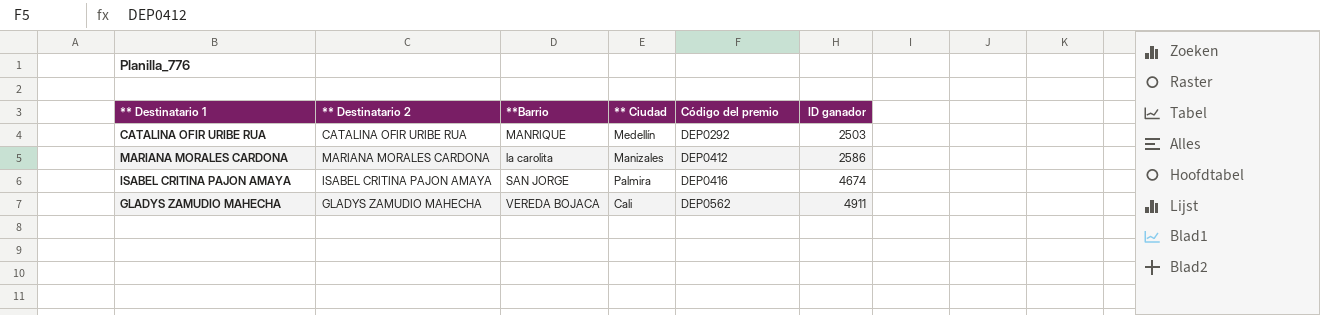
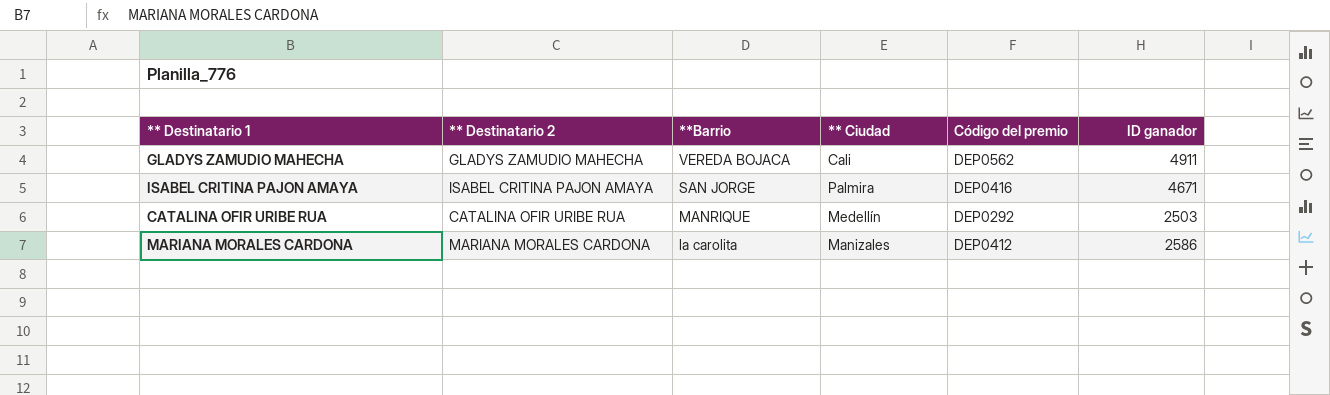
row order: Código del premio ascending -> **Barrio descending
ISABEL CRITINA PAJON AMAYA | ID ganador: 4674 -> 4671

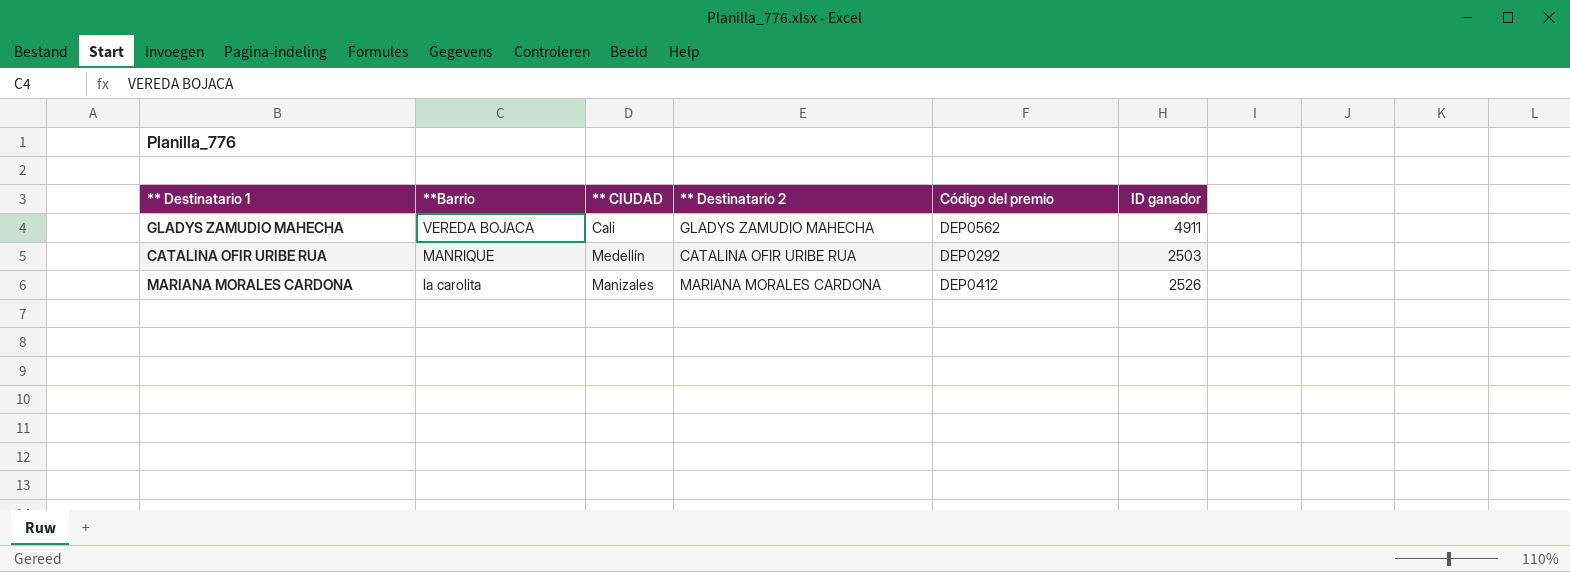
column name: ** Ciudad -> ** CIUDAD
column ** Destinatario 2 | position: 2 -> 4
row ISABEL CRITINA PAJON AMAYA: ISABEL CRITINA PAJON AMAYA | SAN JORGE | Palmira | DEP0416 | 4671 -> none
MARIANA MORALES CARDONA | ID ganador: 2586 -> 2526

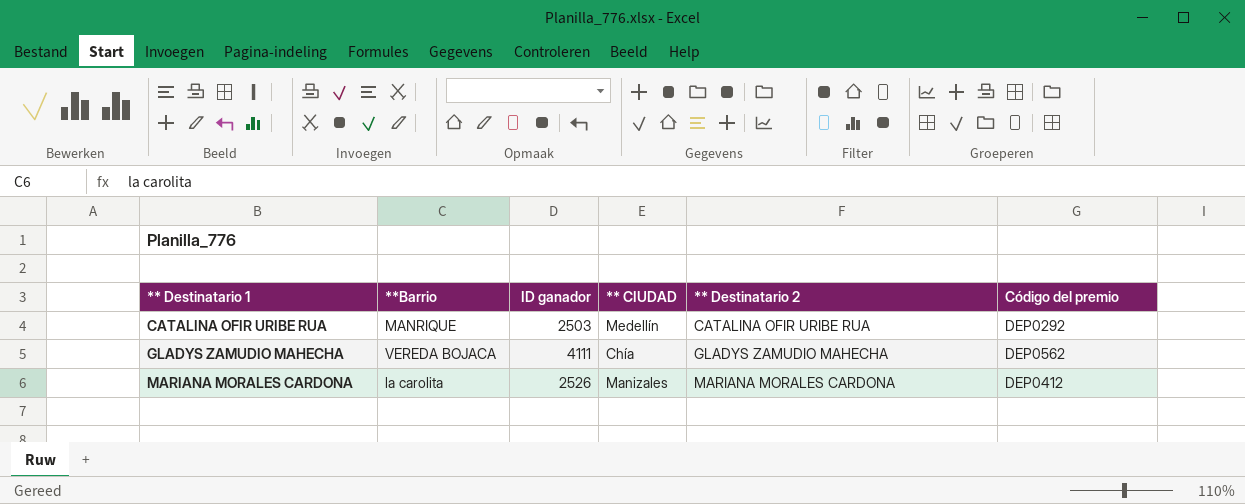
row order: **Barrio descending -> ** Destinatario 1 ascending
column ID ganador | position: 6 -> 3
GLADYS ZAMUDIO MAHECHA | ID ganador: 4911 -> 4111
GLADYS ZAMUDIO MAHECHA | ** CIUDAD: Cali -> Chía

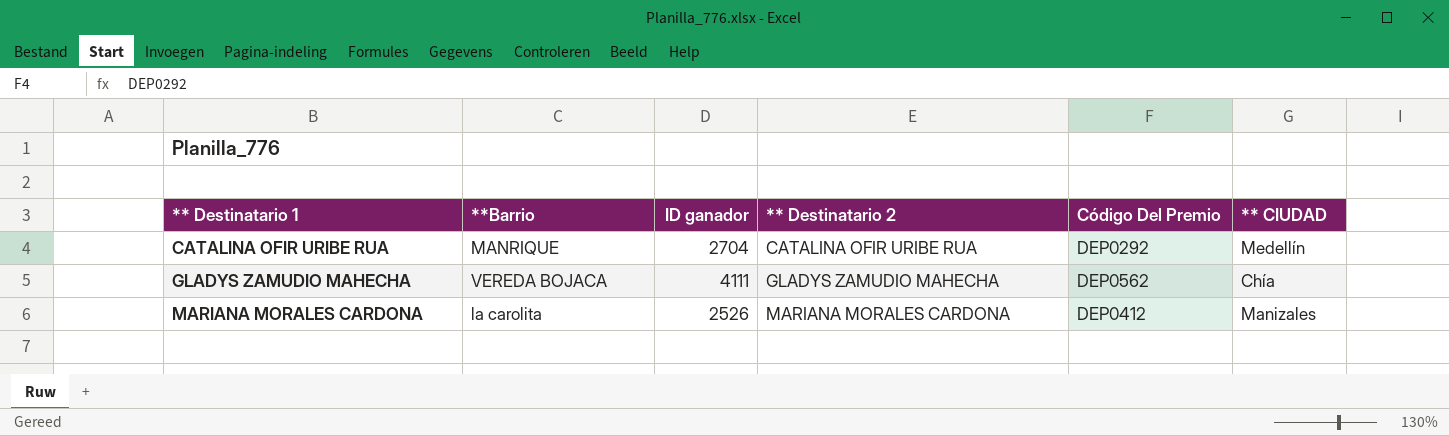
column name: Código del premio -> Código Del Premio
column ** CIUDAD | position: 4 -> 6
CATALINA OFIR URIBE RUA | ID ganador: 2503 -> 2704

